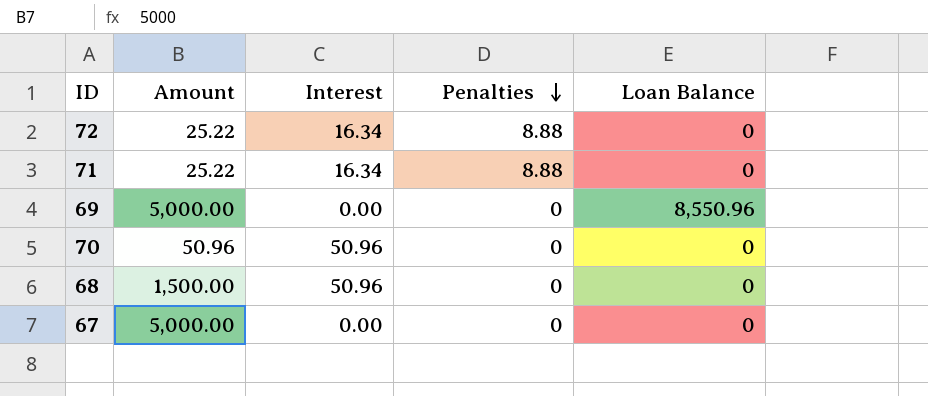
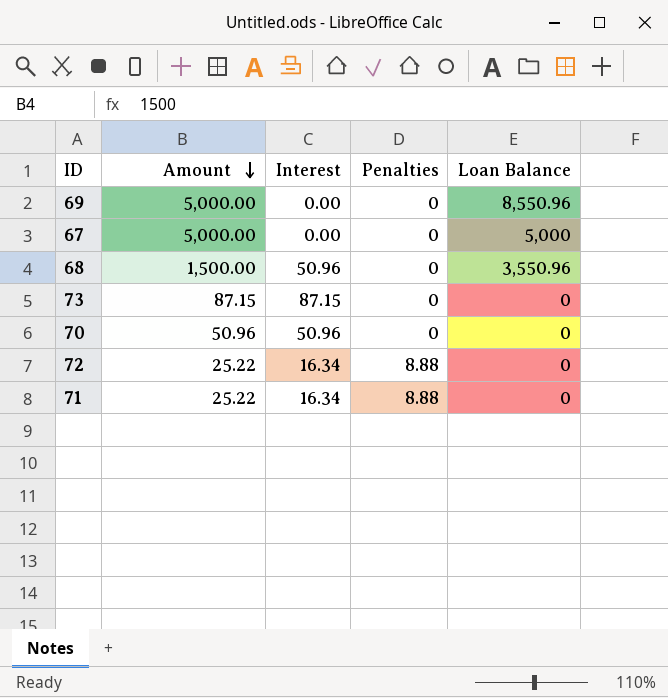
row order: Penalties descending -> Amount descending
67 | Loan Balance: 0 -> 5,000
68 | Loan Balance: 0 -> 3,550.96
row 73: none -> 87.15 | 87.15 | 0 | 0

